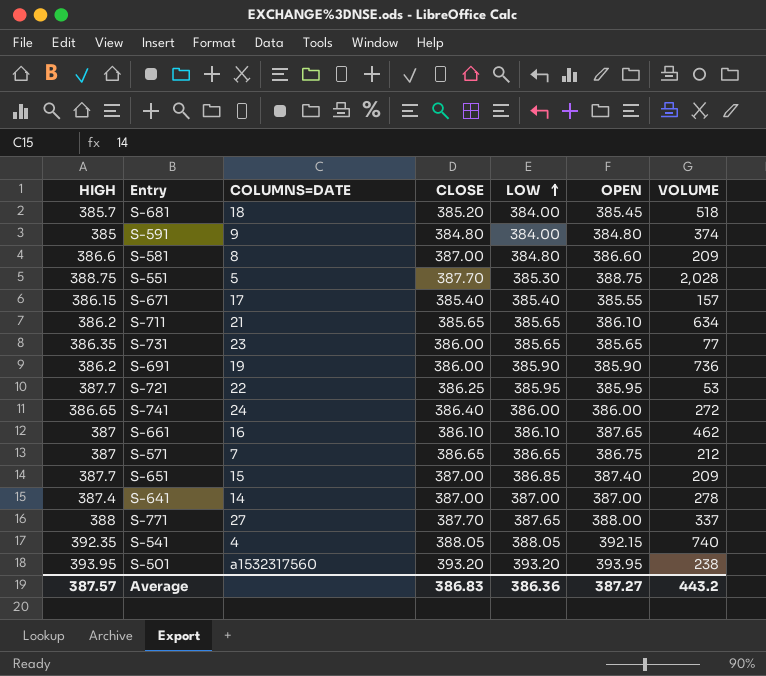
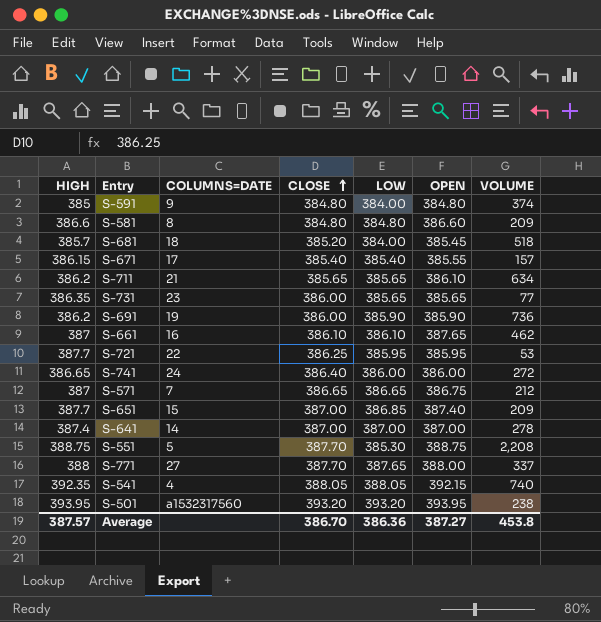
row order: LOW ascending -> CLOSE ascending
S-581 | CLOSE: 387.00 -> 384.80
S-551 | VOLUME: 2,028 -> 2,208
Average | CLOSE: 386.83 -> 386.70
Average | VOLUME: 443.2 -> 453.8

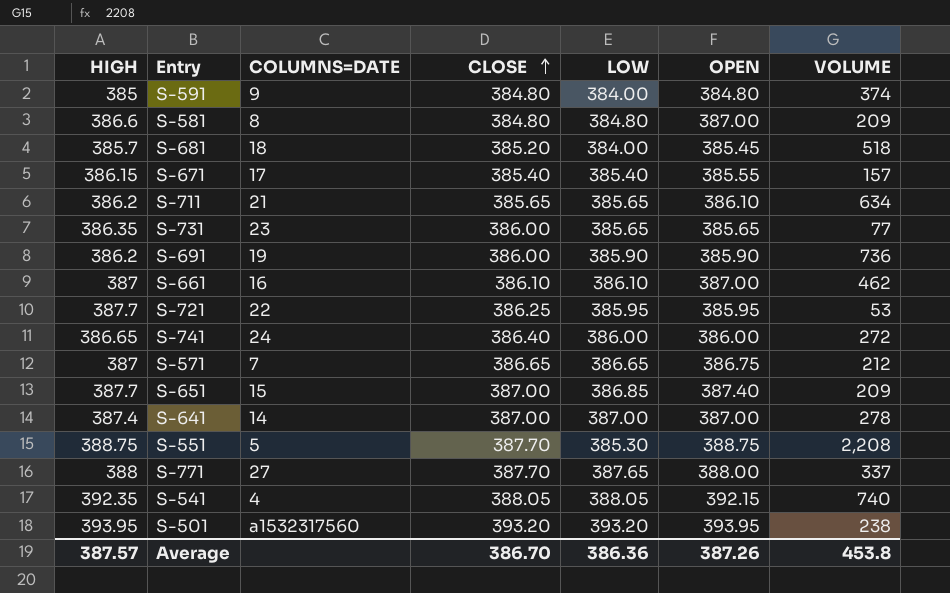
S-581 | OPEN: 386.60 -> 387.00
S-661 | OPEN: 387.65 -> 387.00
Average | OPEN: 387.27 -> 387.26

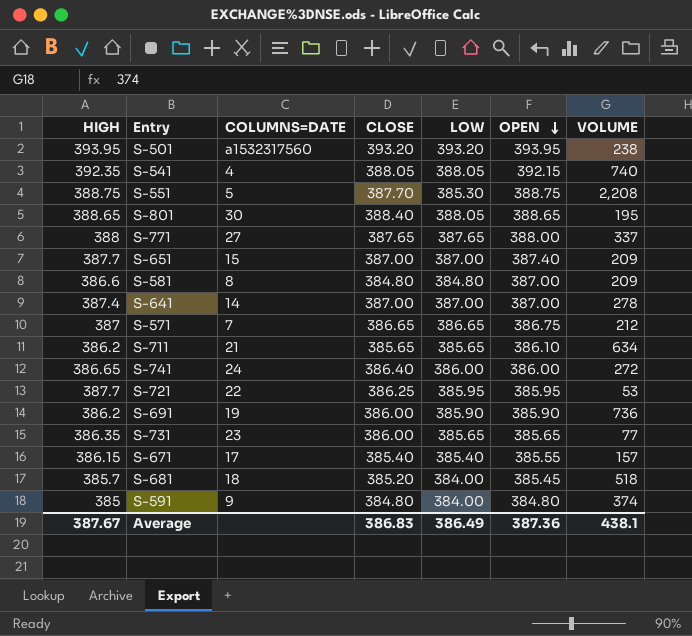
row order: CLOSE ascending -> OPEN descending
row S-661: 387 | 16 | 386.10 | 386.10 | 387.00 | 462 -> none
row S-801: none -> 388.65 | 30 | 388.40 | 388.05 | 388.65 | 195
S-771 | CLOSE: 387.70 -> 387.65
S-651 | LOW: 386.85 -> 387.00
Average | HIGH: 387.57 -> 387.67
Average | CLOSE: 386.70 -> 386.83
Average | LOW: 386.36 -> 386.49
Average | OPEN: 387.26 -> 387.36
Average | VOLUME: 453.8 -> 438.1

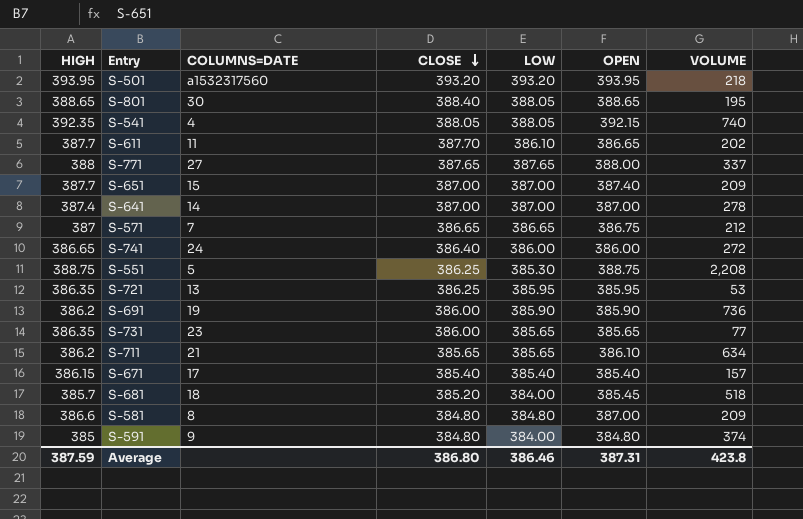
row order: OPEN descending -> CLOSE descending
S-501 | VOLUME: 238 -> 218
row S-611: none -> 387.7 | 11 | 387.70 | 386.10 | 386.65 | 202
S-551 | CLOSE: 387.70 -> 386.25
S-721 | HIGH: 387.7 -> 386.35
S-721 | COLUMNS=DATE: 22 -> 13
S-671 | OPEN: 385.55 -> 385.40
Average | HIGH: 387.67 -> 387.59
Average | CLOSE: 386.83 -> 386.80
Average | LOW: 386.49 -> 386.46
Average | OPEN: 387.36 -> 387.31
Average | VOLUME: 438.1 -> 423.8

